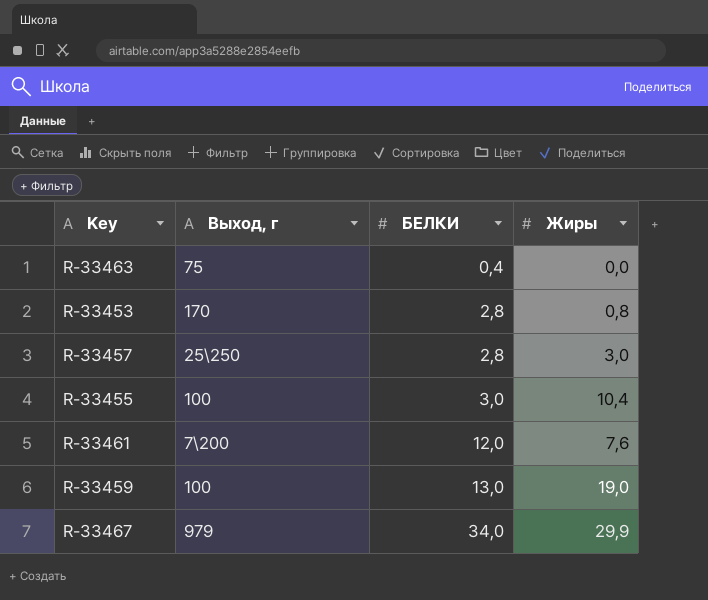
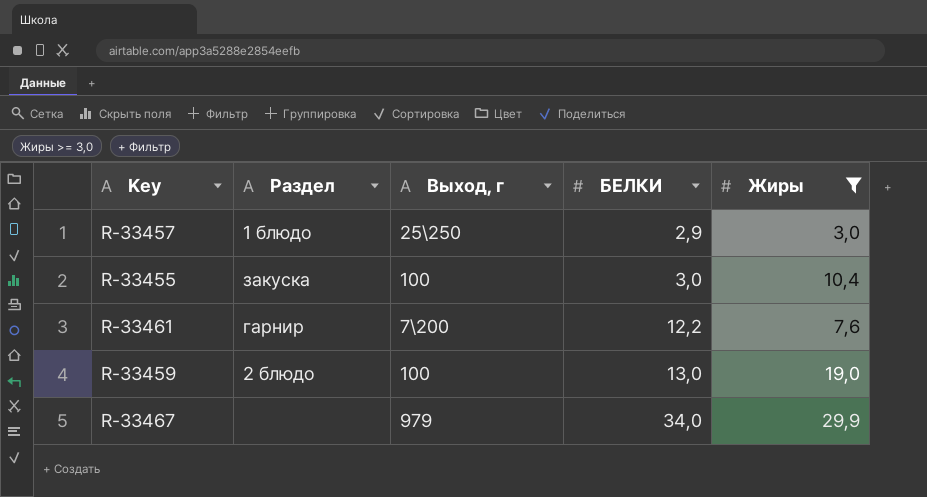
filter: none -> Жиры >= 3,0
column Раздел | position: none -> 2
R-33457 | БЕЛКИ: 2,8 -> 2,9
R-33461 | БЕЛКИ: 12,0 -> 12,2

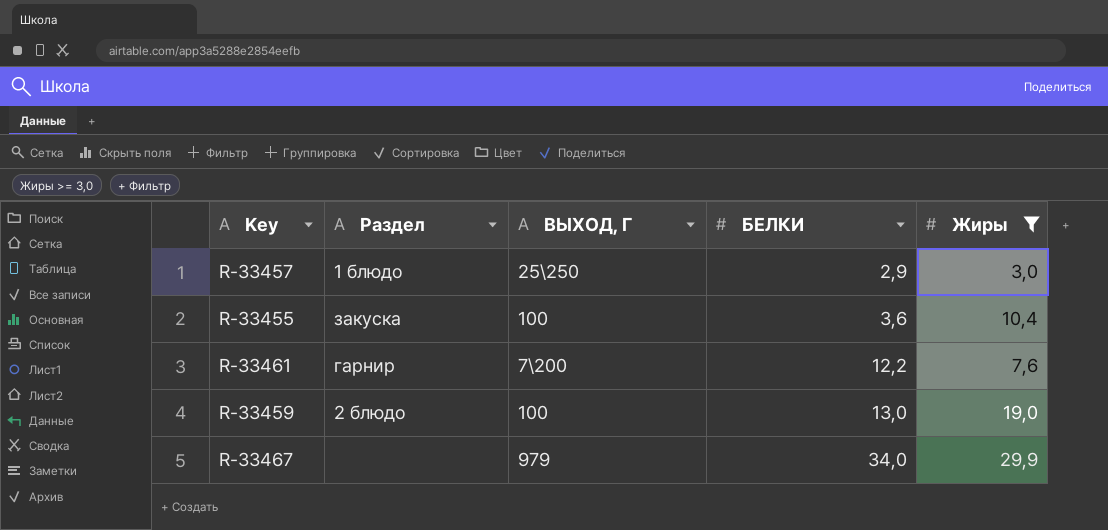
column name: Выход, г -> ВЫХОД, Г
R-33455 | БЕЛКИ: 3,0 -> 3,6

